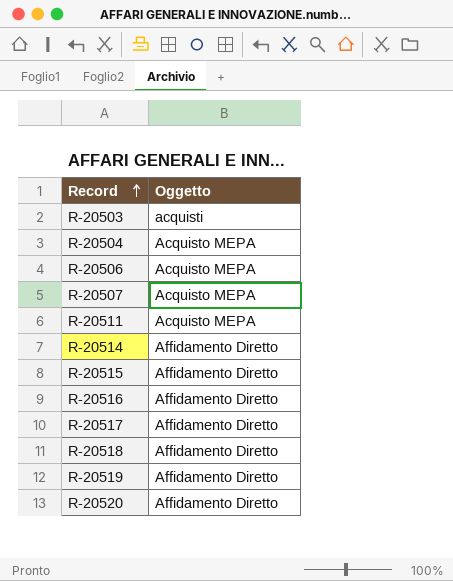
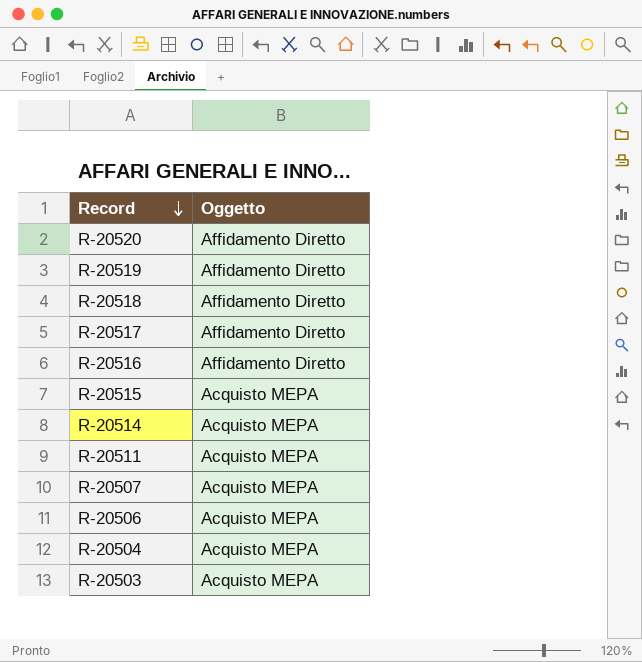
row order: Record ascending -> Record descending
R-20515 | Oggetto: Affidamento Diretto -> Acquisto MEPA
R-20514 | Oggetto: Affidamento Diretto -> Acquisto MEPA
R-20503 | Oggetto: acquisti -> Acquisto MEPA

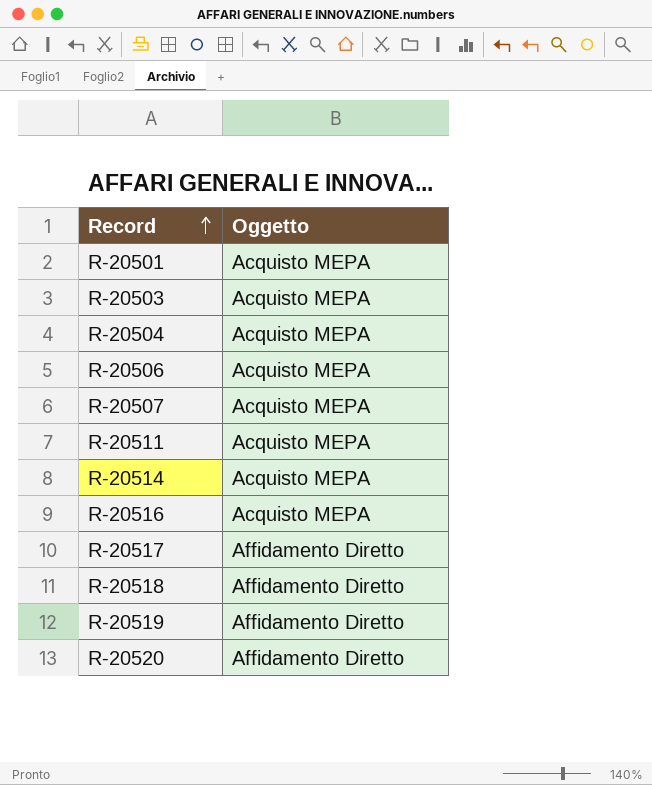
row order: Record descending -> Record ascending
row R-20515: Acquisto MEPA -> none
row R-20501: none -> Acquisto MEPA
R-20516 | Oggetto: Affidamento Diretto -> Acquisto MEPA

